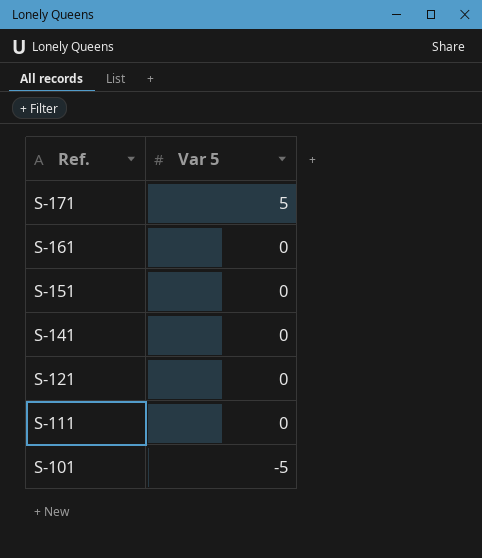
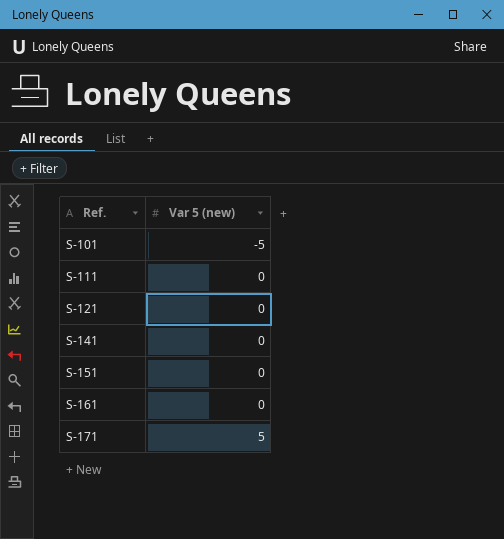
row order: Ref. descending -> Ref. ascending
column name: Var 5 -> Var 5 (new)

